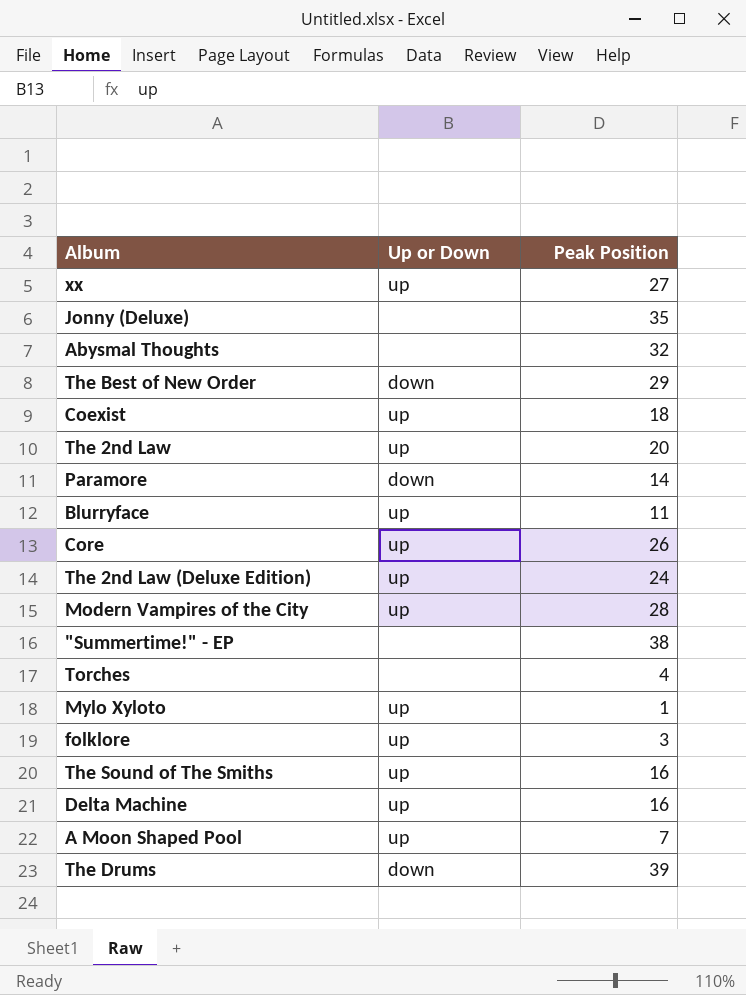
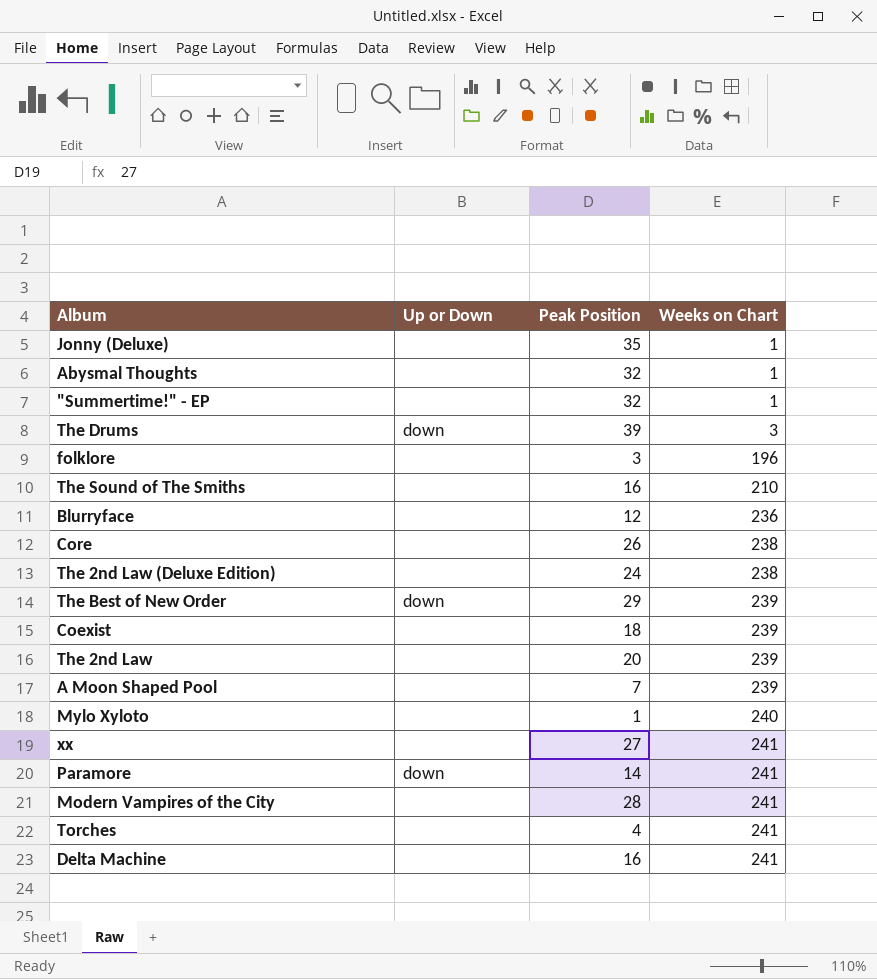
row order: none -> Weeks on Chart ascending
column Weeks on Chart | position: none -> 4
"Summertime!" - EP | Peak Position: 38 -> 32
folklore | Up or Down: up -> none
The Sound of The Smiths | Up or Down: up -> none
Blurryface | Up or Down: up -> none
Blurryface | Peak Position: 11 -> 12
Core | Up or Down: up -> none
The 2nd Law (Deluxe Edition) | Up or Down: up -> none
Coexist | Up or Down: up -> none
The 2nd Law | Up or Down: up -> none
A Moon Shaped Pool | Up or Down: up -> none
Mylo Xyloto | Up or Down: up -> none
xx | Up or Down: up -> none
Modern Vampires of the City | Up or Down: up -> none
Delta Machine | Up or Down: up -> none

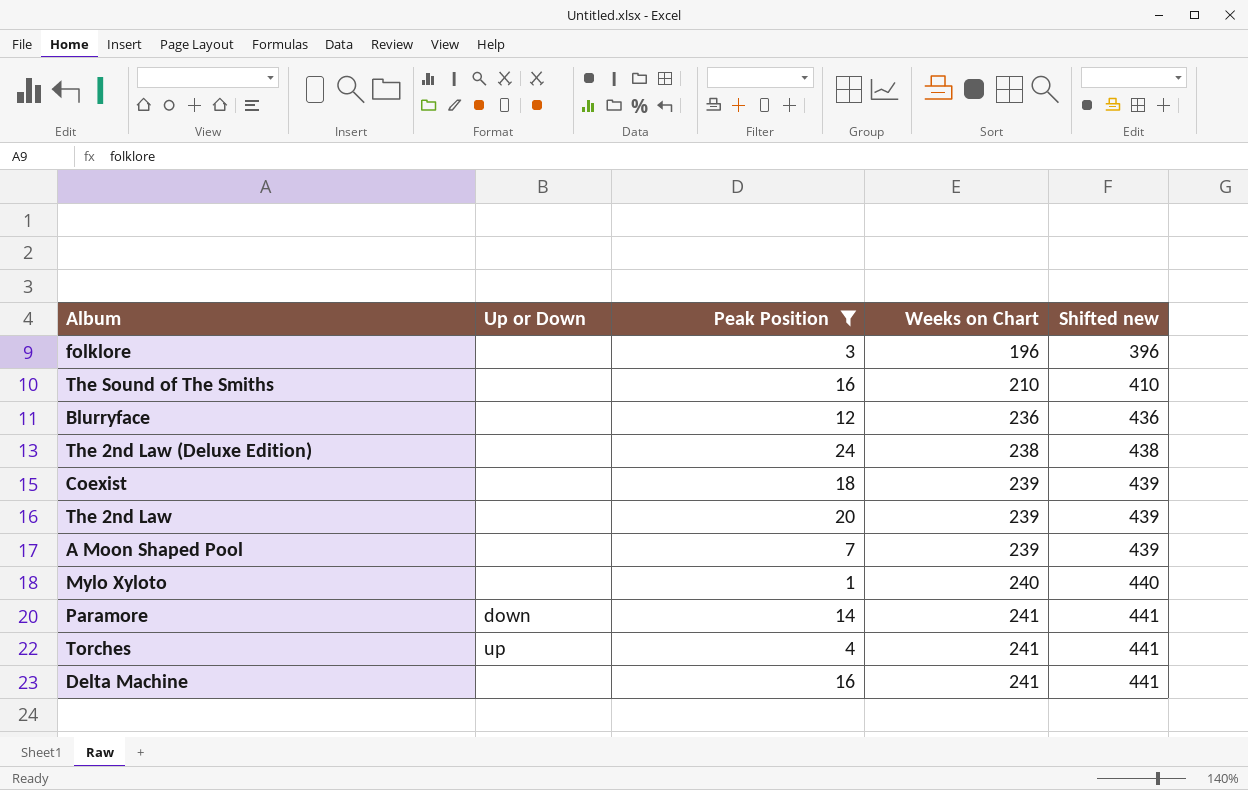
filter: none -> Peak Position <= 24
column Shifted new | formula: none -> [Weeks on Chart] + 200
Torches | Up or Down: none -> up

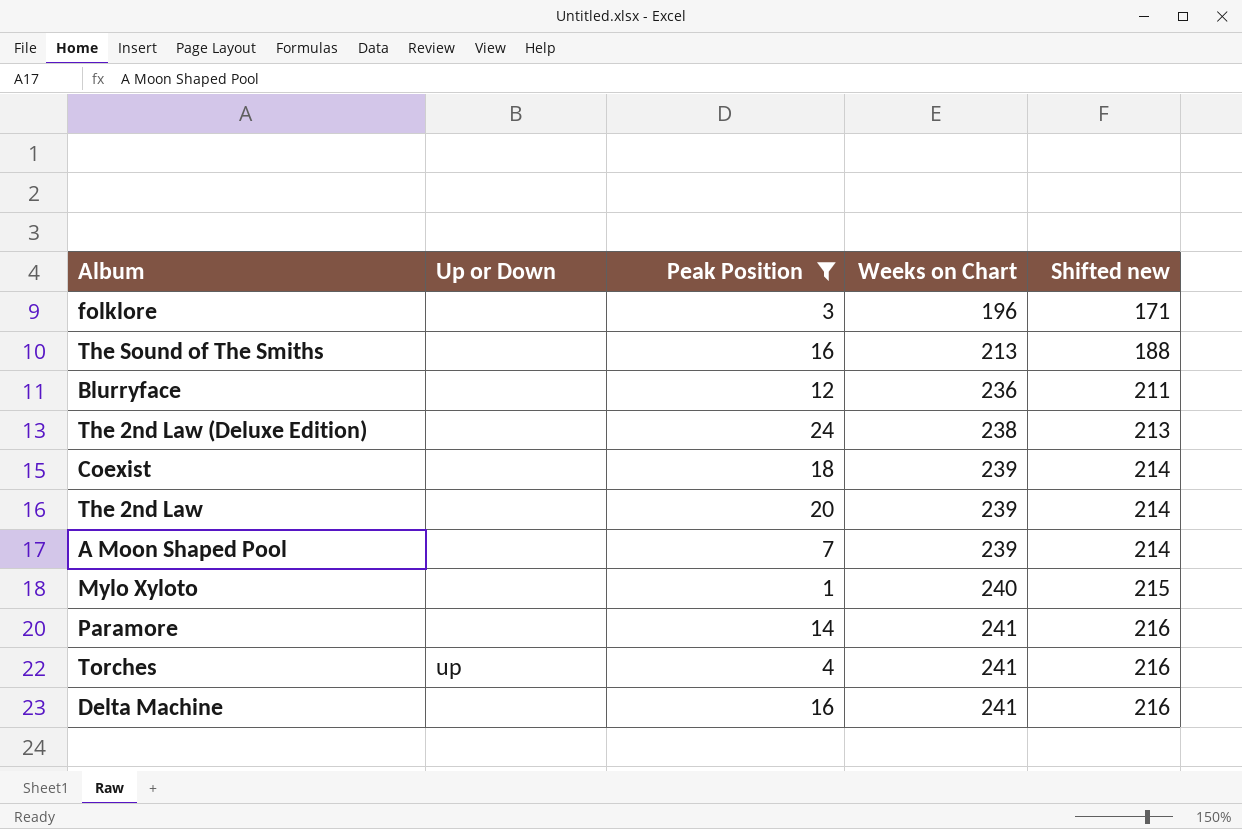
column Shifted new | formula: [Weeks on Chart] + 200 -> [Weeks on Chart] - 25
The Sound of The Smiths | Weeks on Chart: 210 -> 213
Paramore | Up or Down: down -> none

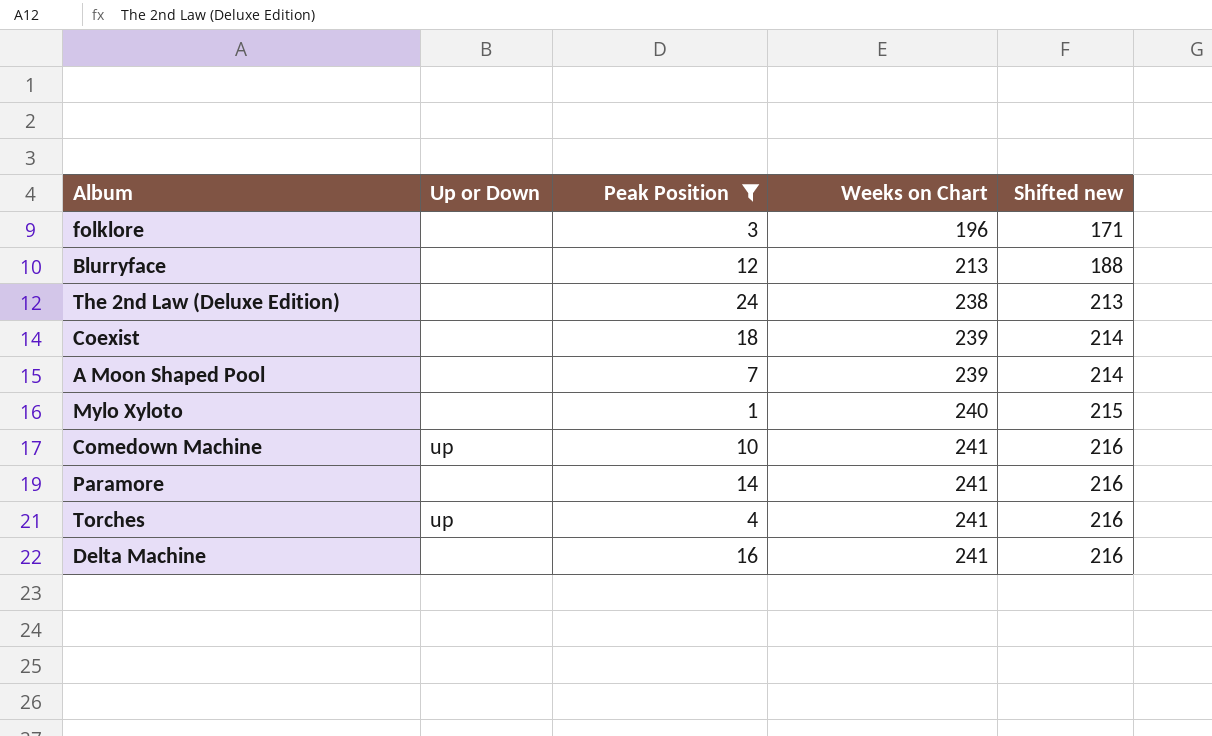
row The Sound of The Smiths: none | 16 | 213 | 188 -> none
row The 2nd Law: none | 20 | 239 | 214 -> none
Blurryface | Weeks on Chart: 236 -> 213
Blurryface | Shifted new: 211 -> 188
row Comedown Machine: none -> up | 10 | 241 | 216

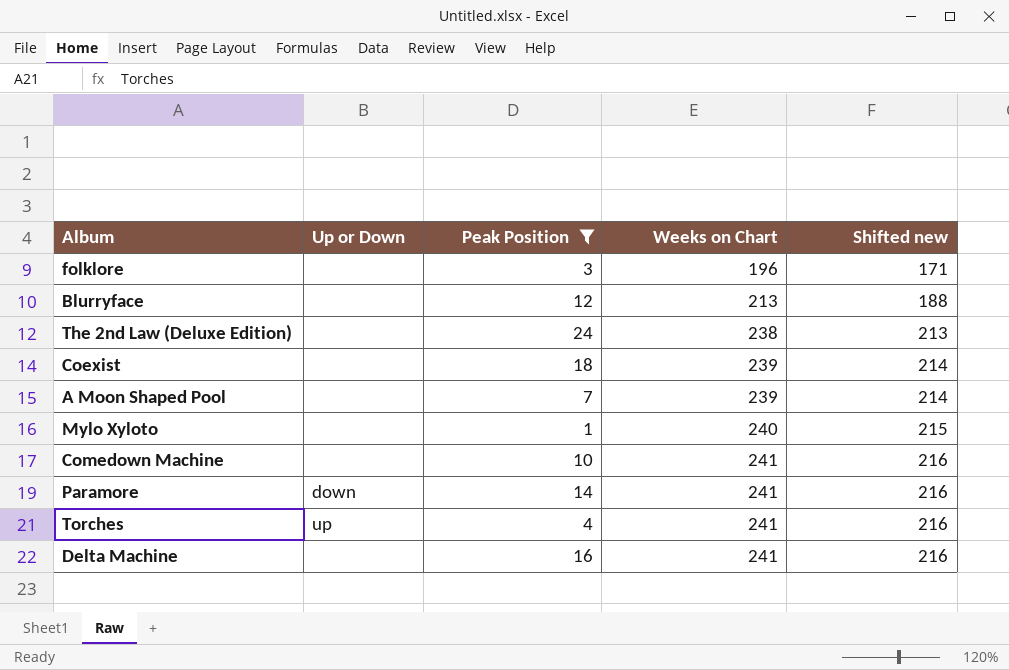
Comedown Machine | Up or Down: up -> none
Paramore | Up or Down: none -> down

